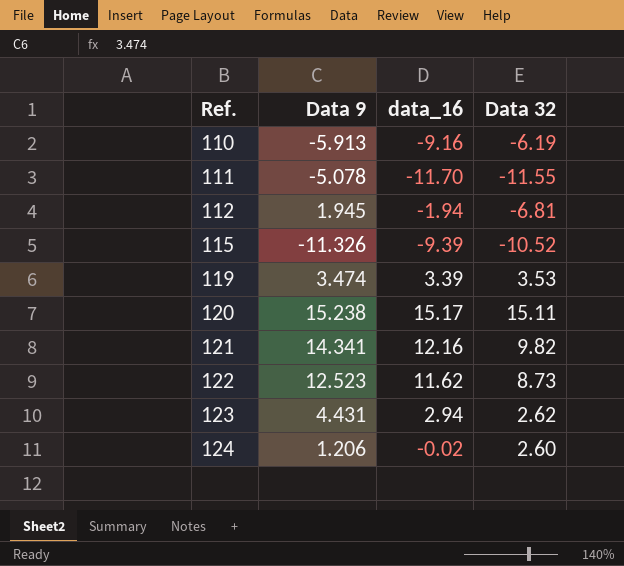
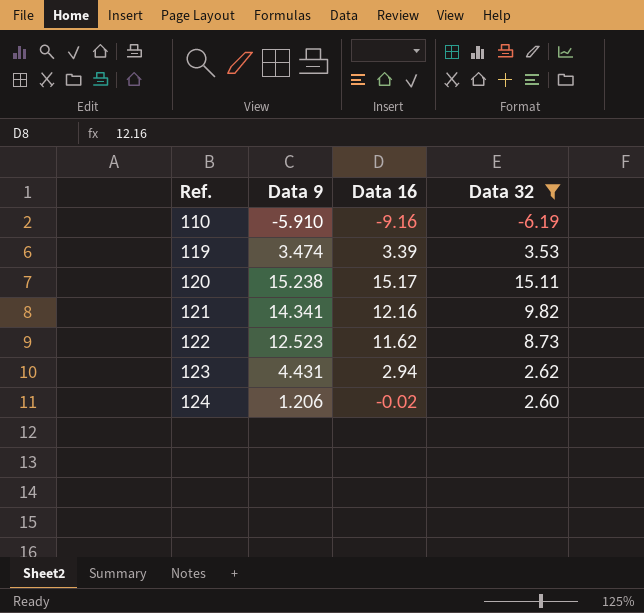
filter: none -> Data 32 >= -6.19
column name: data_16 -> Data 16
110 | Data 9: -5.913 -> -5.910

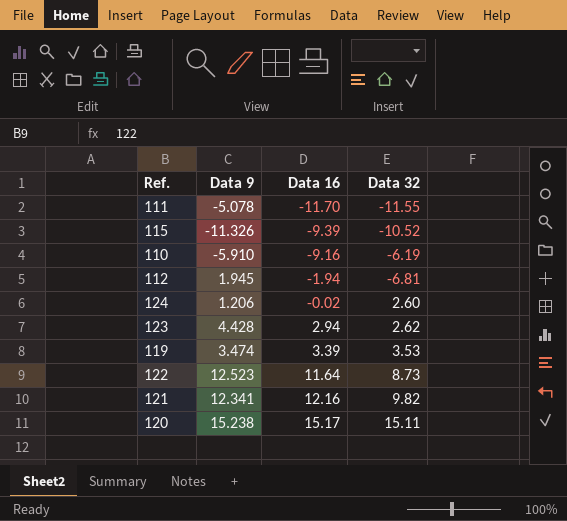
filter: Data 32 >= -6.19 -> none
row order: Ref. ascending -> Data 16 ascending
123 | Data 9: 4.431 -> 4.428
122 | Data 16: 11.62 -> 11.64
121 | Data 9: 14.341 -> 12.341

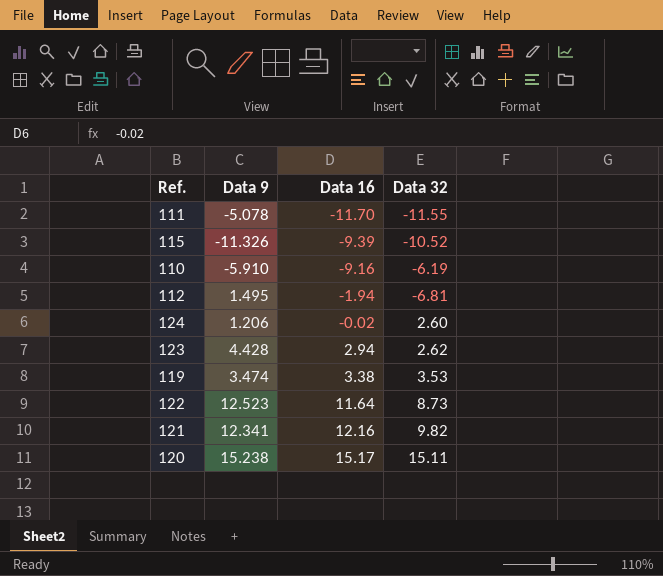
112 | Data 9: 1.945 -> 1.495
119 | Data 16: 3.39 -> 3.38

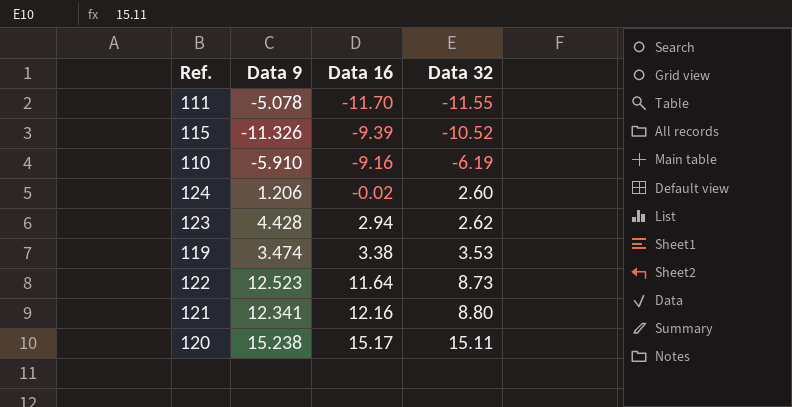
row 112: 1.495 | -1.94 | -6.81 -> none
121 | Data 32: 9.82 -> 8.80

